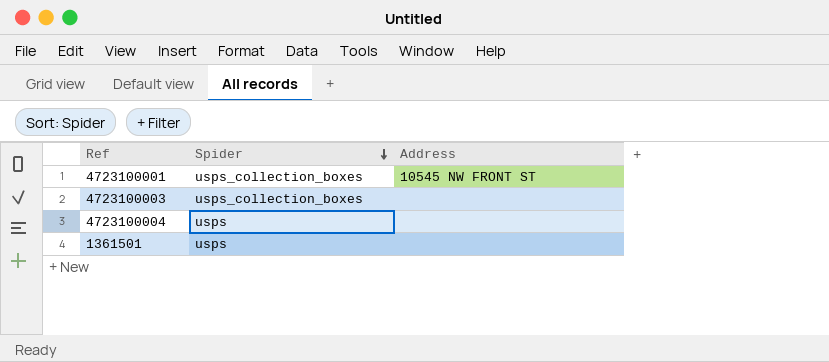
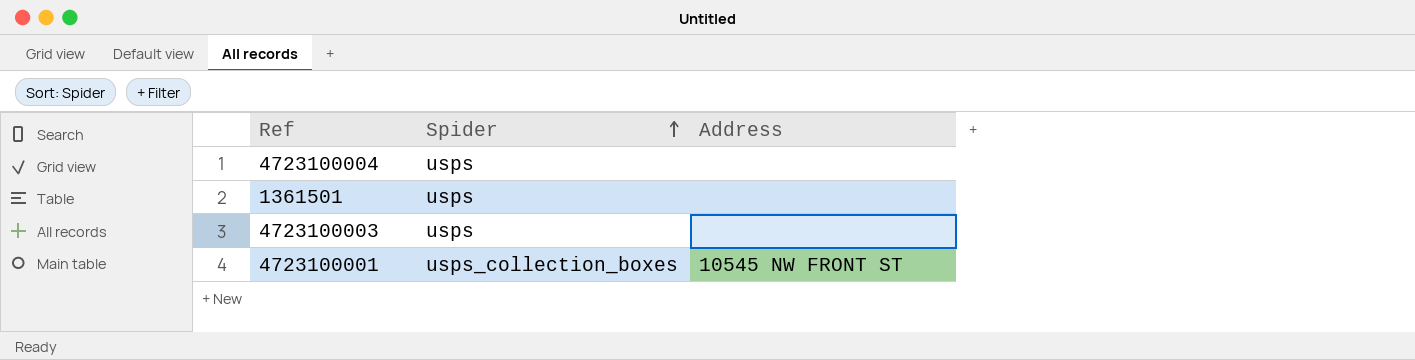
row order: Spider descending -> Spider ascending
4723100003 | Spider: usps_collection_boxes -> usps

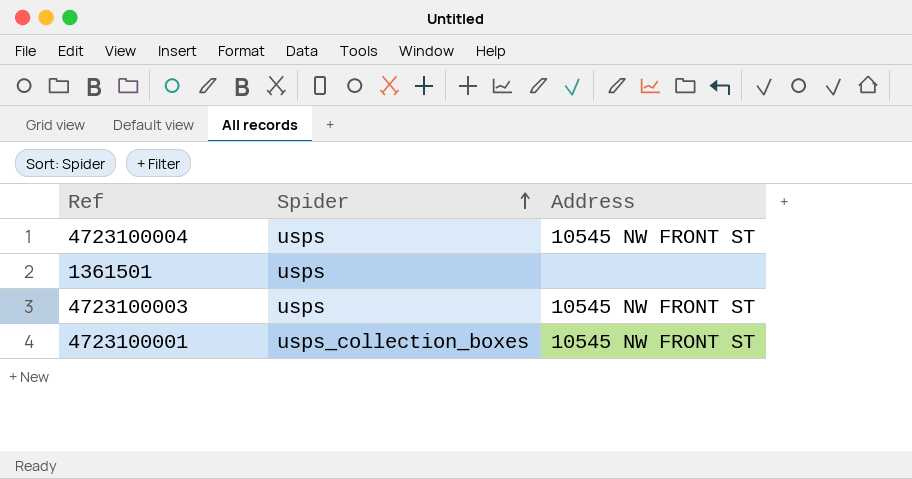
4723100004 | Address: none -> 10545 NW FRONT ST
4723100003 | Address: none -> 10545 NW FRONT ST

